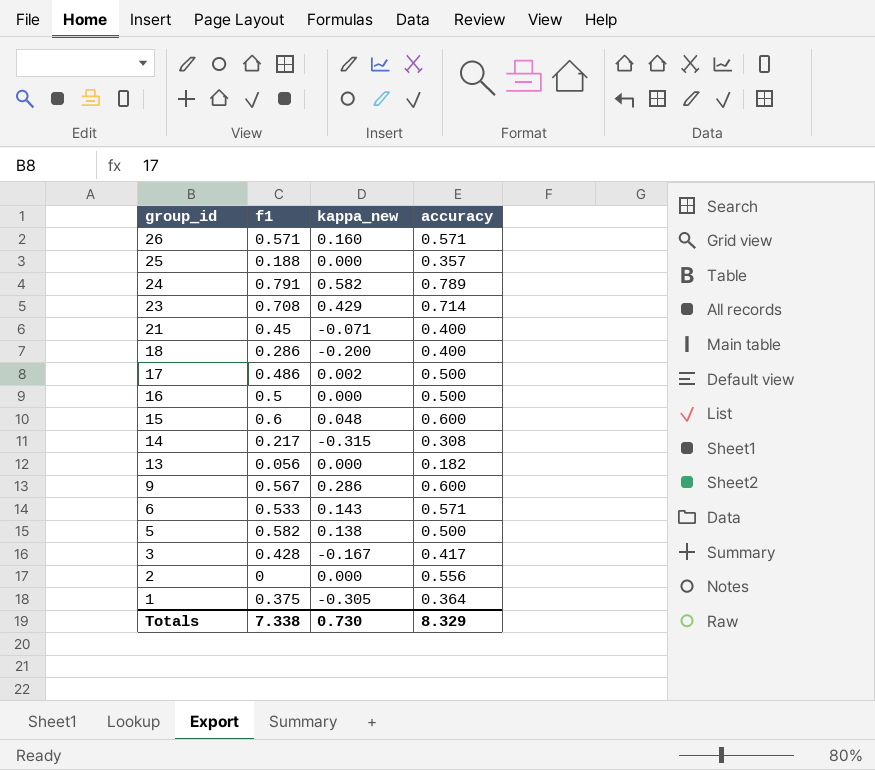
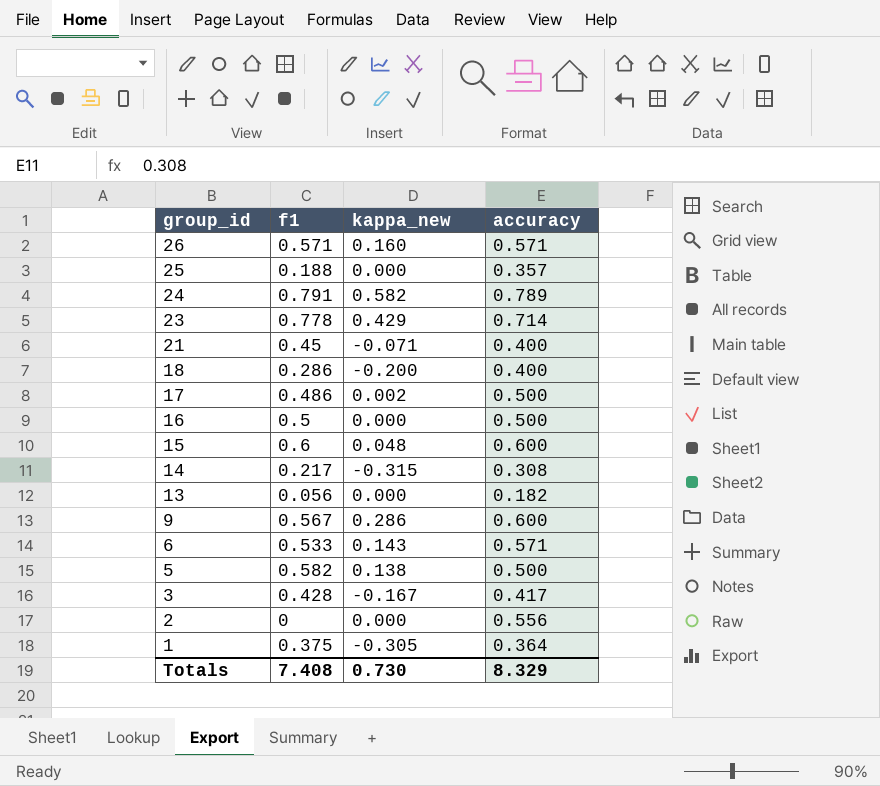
23 | f1: 0.708 -> 0.778
Totals | f1: 7.338 -> 7.408

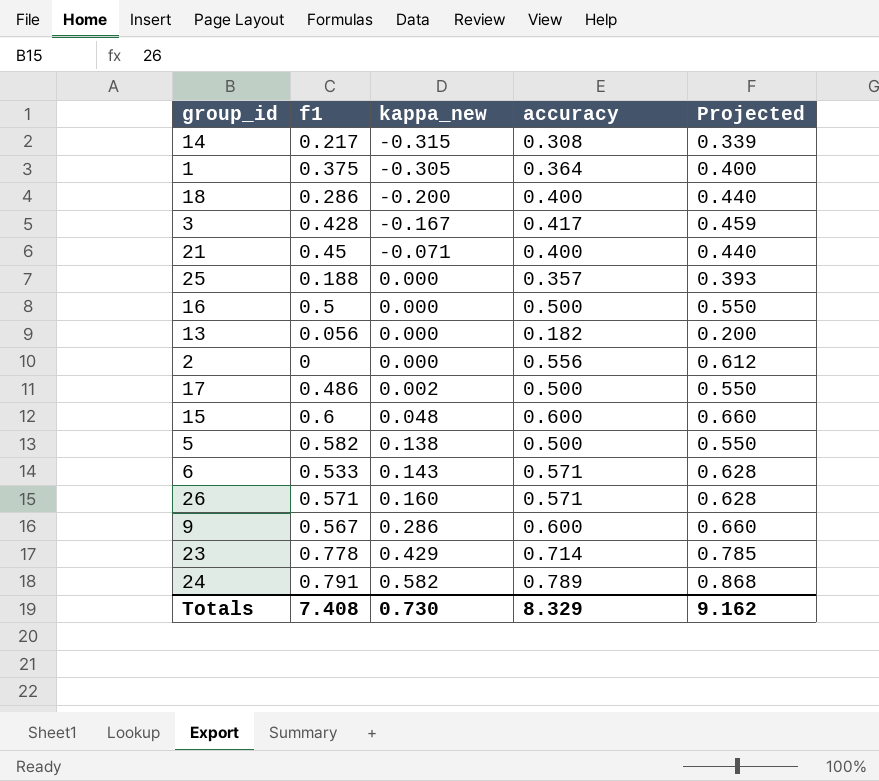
row order: group_id descending -> kappa_new ascending
column Projected | formula: none -> [accuracy] * 1.1

